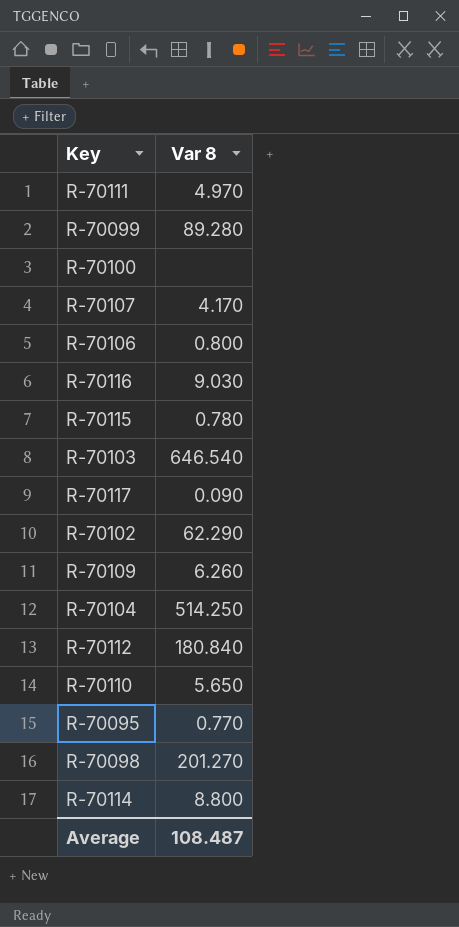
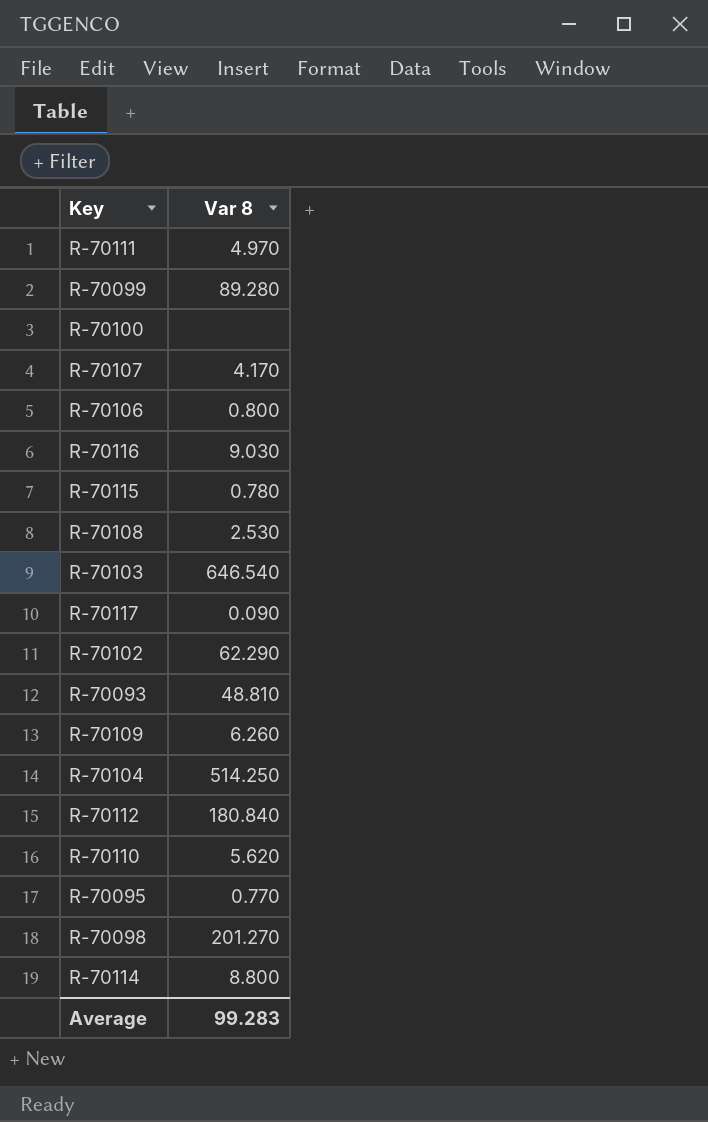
row R-70108: none -> 2.530
row R-70093: none -> 48.810
R-70110 | Var 8: 5.650 -> 5.620
Average | Var 8: 108.487 -> 99.283

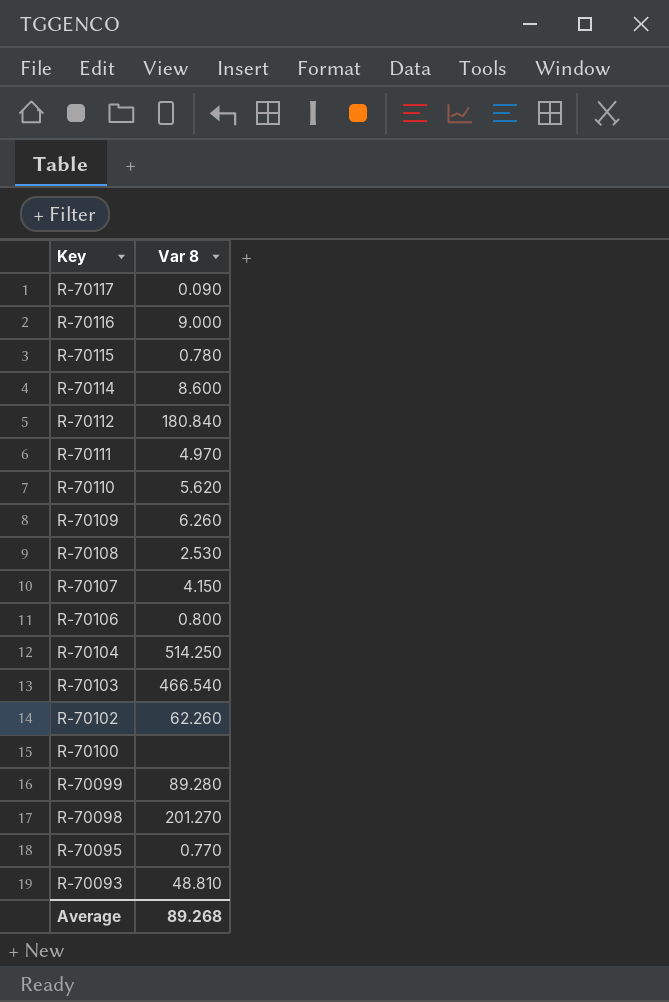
row order: none -> Key descending
R-70116 | Var 8: 9.030 -> 9.000
R-70114 | Var 8: 8.800 -> 8.600
R-70107 | Var 8: 4.170 -> 4.150
R-70103 | Var 8: 646.540 -> 466.540
R-70102 | Var 8: 62.290 -> 62.260
Average | Var 8: 99.283 -> 89.268

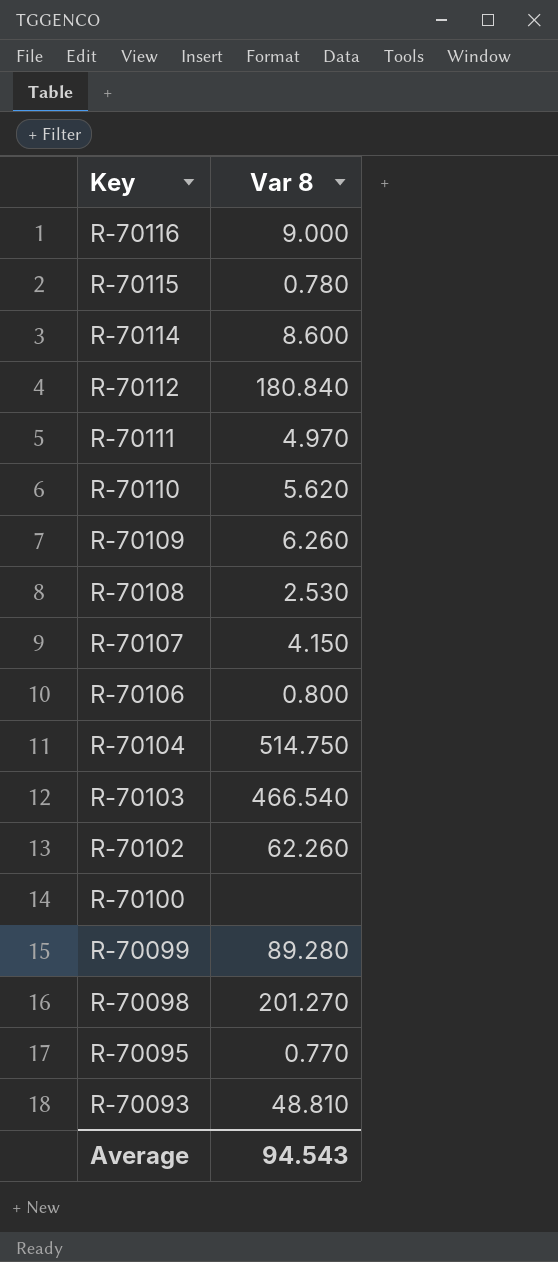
row R-70117: 0.090 -> none
R-70104 | Var 8: 514.250 -> 514.750
Average | Var 8: 89.268 -> 94.543

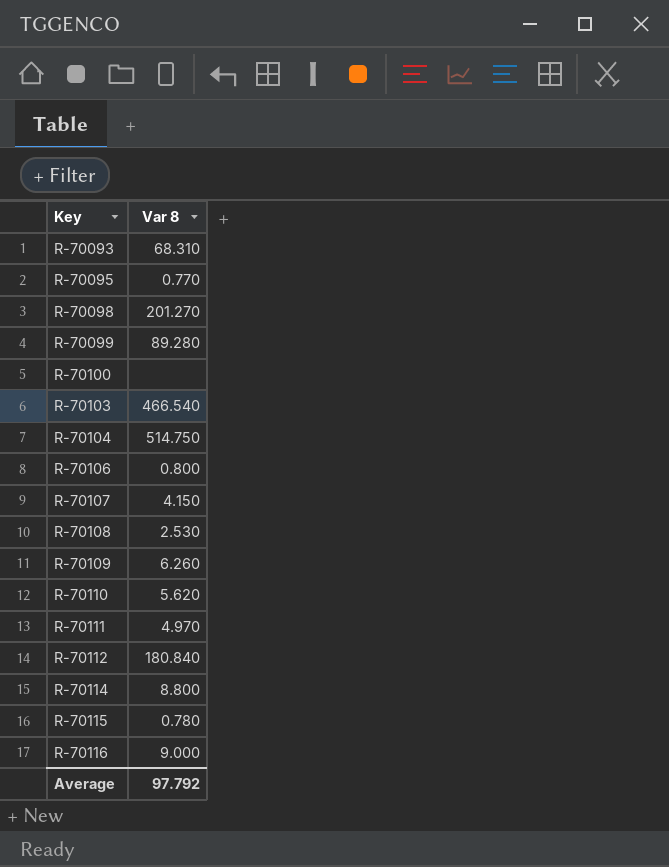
row order: Key descending -> Key ascending
row R-70102: 62.260 -> none
R-70093 | Var 8: 48.810 -> 68.310
R-70114 | Var 8: 8.600 -> 8.800
Average | Var 8: 94.543 -> 97.792

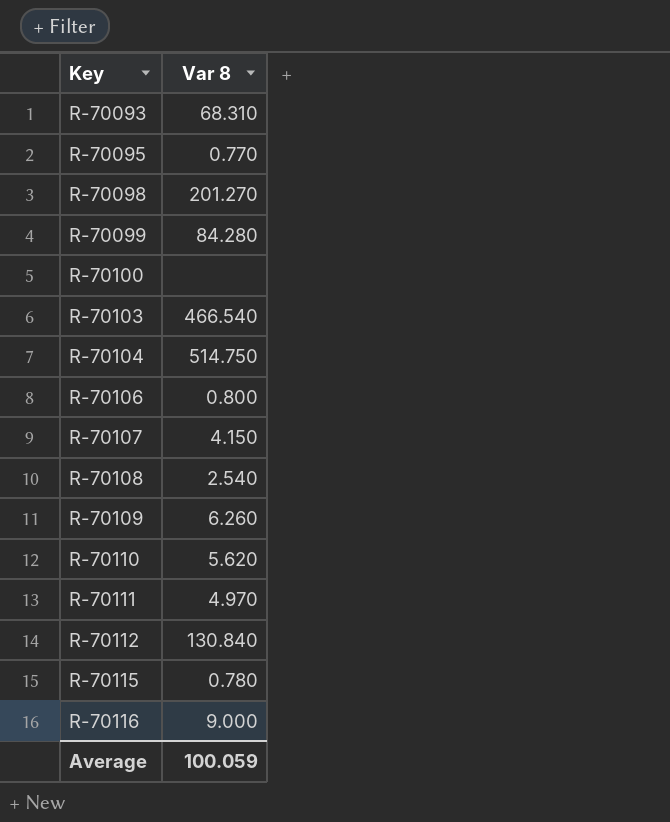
row R-70114: 8.800 -> none
R-70099 | Var 8: 89.280 -> 84.280
R-70108 | Var 8: 2.530 -> 2.540
R-70112 | Var 8: 180.840 -> 130.840
Average | Var 8: 97.792 -> 100.059

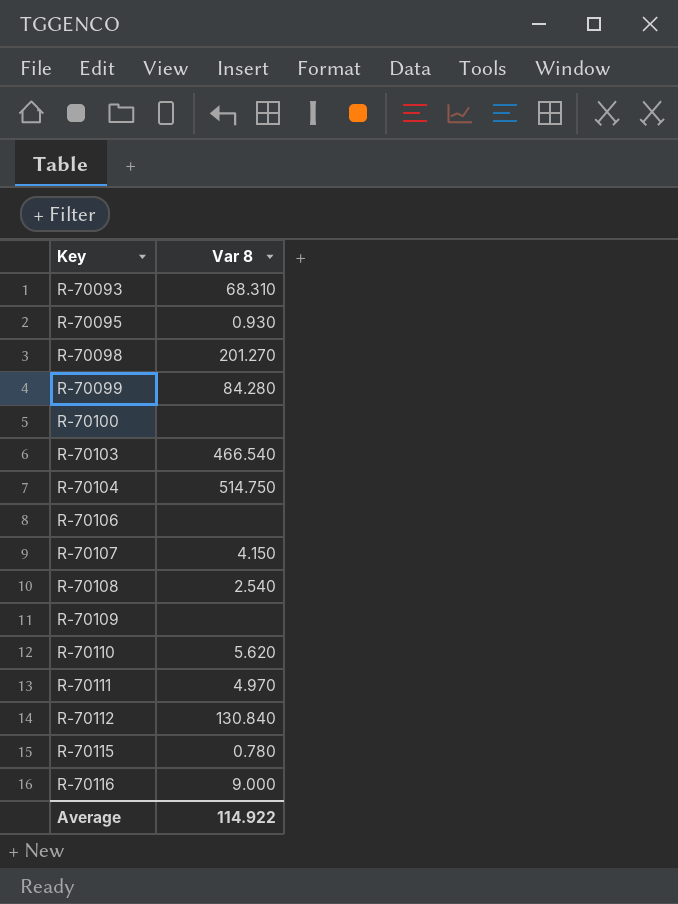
R-70095 | Var 8: 0.770 -> 0.930
R-70106 | Var 8: 0.800 -> none
R-70109 | Var 8: 6.260 -> none
Average | Var 8: 100.059 -> 114.922

